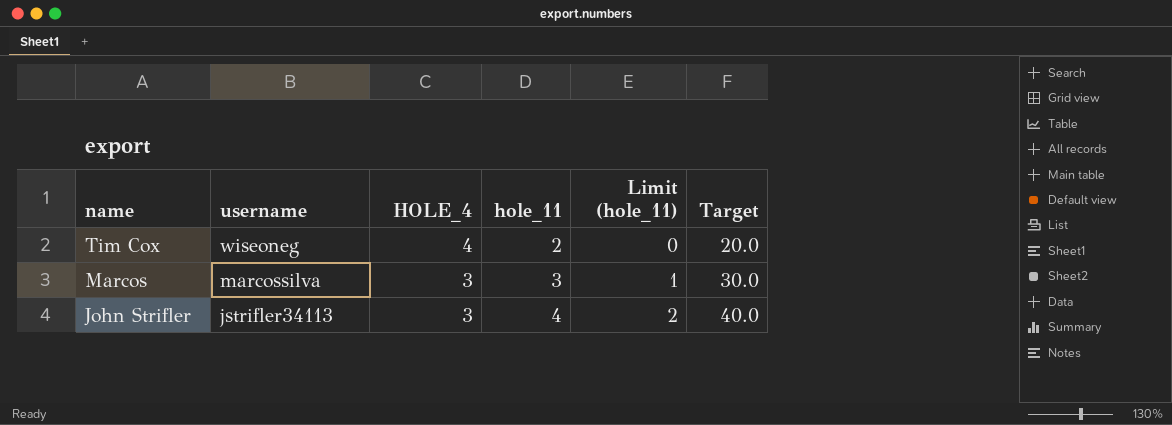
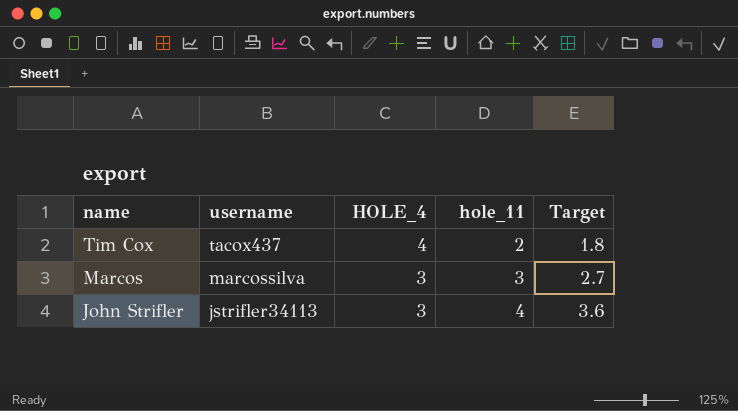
column Limit (hole_11) | formula: [hole_11] - 2 -> none
column Target | formula: [hole_11] * 10 -> [hole_11] * 0.9
Tim Cox | username: wiseoneg -> tacox437

